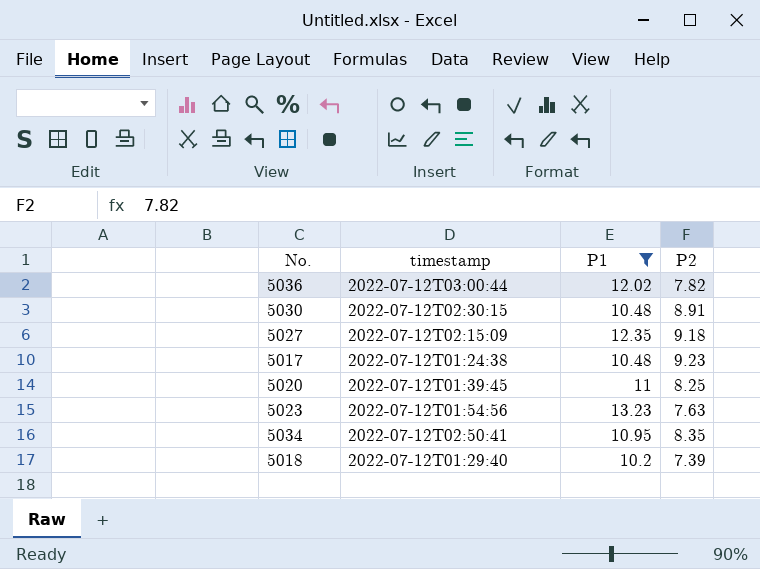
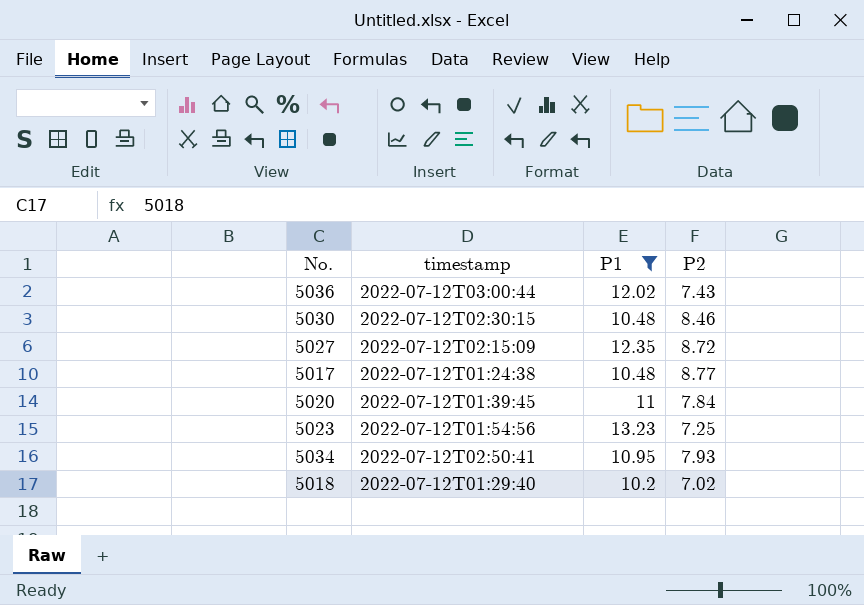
5036 | P2: 7.82 -> 7.43
5030 | P2: 8.91 -> 8.46
5027 | P2: 9.18 -> 8.72
5017 | P2: 9.23 -> 8.77
5020 | P2: 8.25 -> 7.84
5023 | P2: 7.63 -> 7.25
5034 | P2: 8.35 -> 7.93
5018 | P2: 7.39 -> 7.02

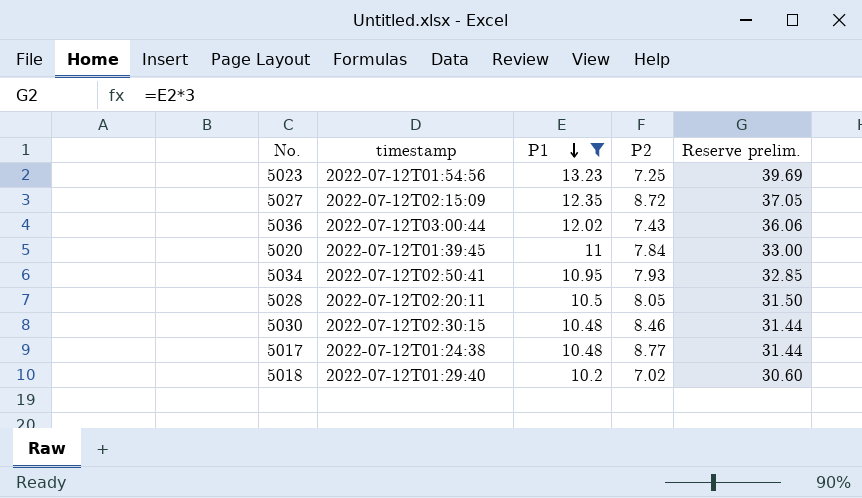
row order: none -> P1 descending
column Reserve prelim. | formula: none -> [P1] * 3
row 5028: none -> 2022-07-12T02:20:11 | 10.5 | 8.05 | 31.50

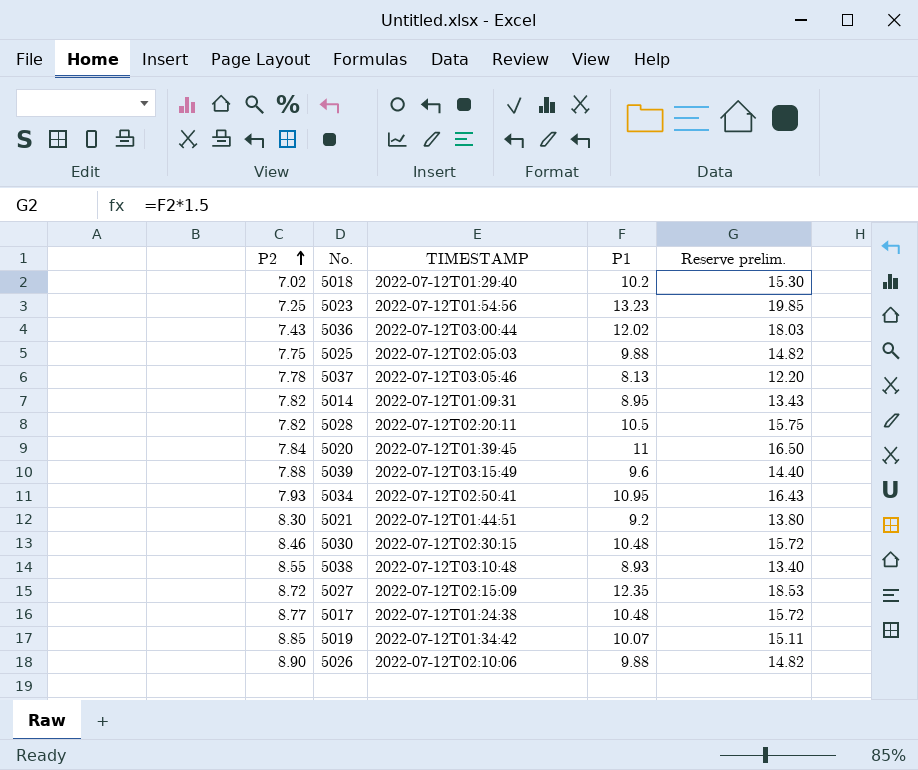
filter: P1 >= 10.2 -> none
row order: P1 descending -> P2 ascending
column P2 | position: 4 -> 1
column name: timestamp -> TIMESTAMP
column Reserve prelim. | formula: [P1] * 3 -> [P1] * 1.5
5028 | P2: 8.05 -> 7.82

